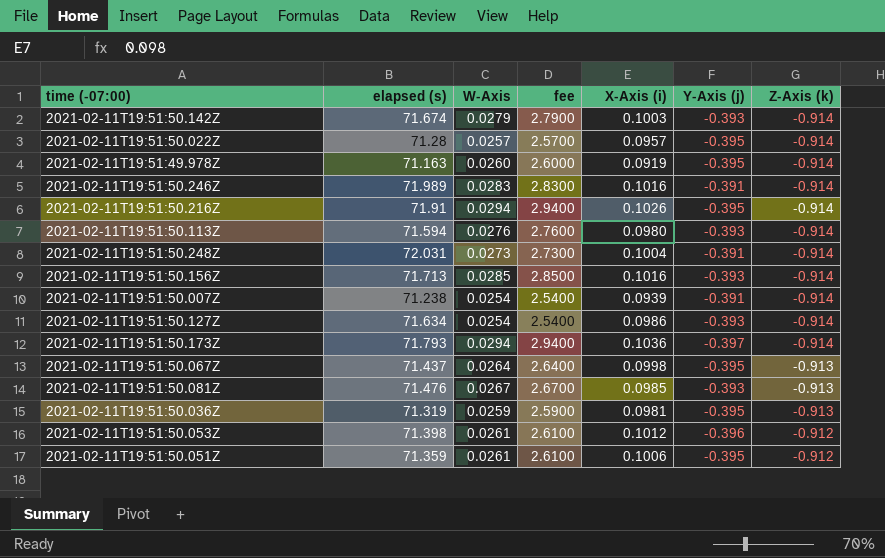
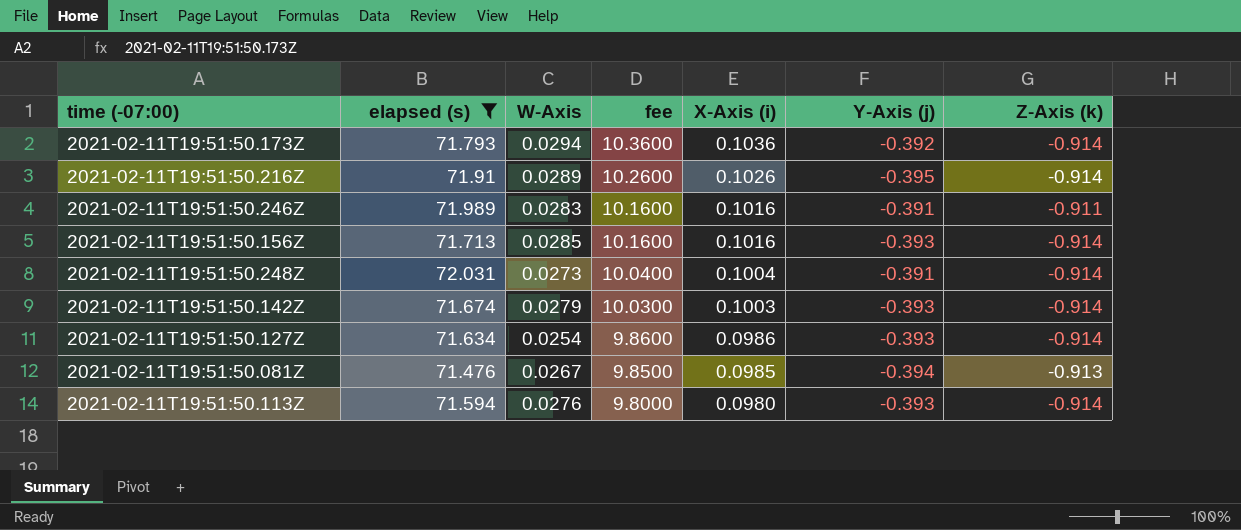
filter: none -> elapsed (s) >= 71.476
row order: Z-Axis (k) ascending -> fee descending
column fee | formula: [W-Axis] * 100 -> [X-Axis (i)] * 100
2021-02-11T19:51:50.173Z | Y-Axis (j): -0.397 -> -0.392
2021-02-11T19:51:50.216Z | W-Axis: 0.0294 -> 0.0289
2021-02-11T19:51:50.246Z | Z-Axis (k): -0.914 -> -0.911
2021-02-11T19:51:50.081Z | Y-Axis (j): -0.393 -> -0.394

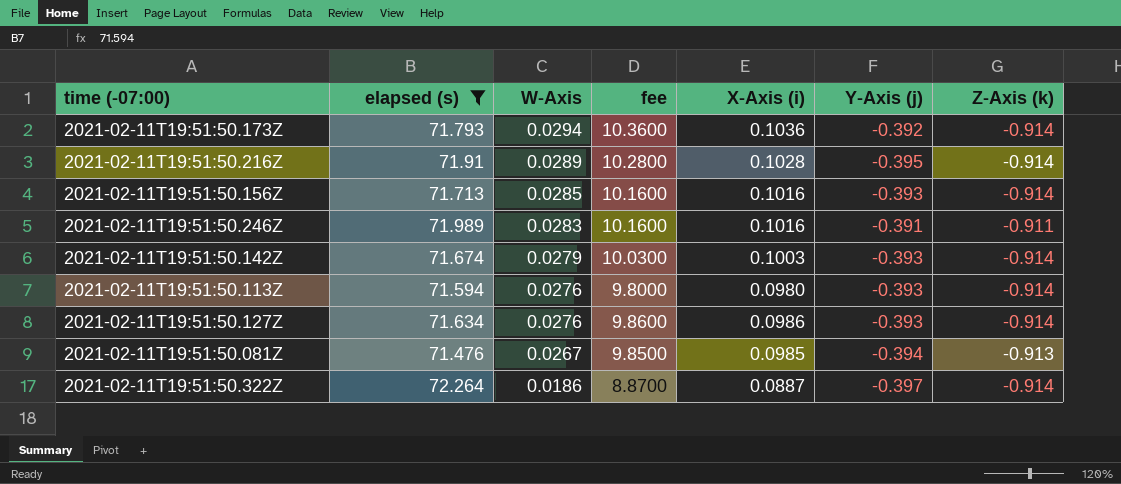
row order: fee descending -> W-Axis descending
row 2021-02-11T19:51:50.248Z: 72.031 | 0.0273 | 10.0400 | 0.1004 | -0.391 | -0.914 -> none
2021-02-11T19:51:50.216Z | fee: 10.2600 -> 10.2800
2021-02-11T19:51:50.216Z | X-Axis (i): 0.1026 -> 0.1028
2021-02-11T19:51:50.127Z | W-Axis: 0.0254 -> 0.0276
row 2021-02-11T19:51:50.322Z: none -> 72.264 | 0.0186 | 8.8700 | 0.0887 | -0.397 | -0.914

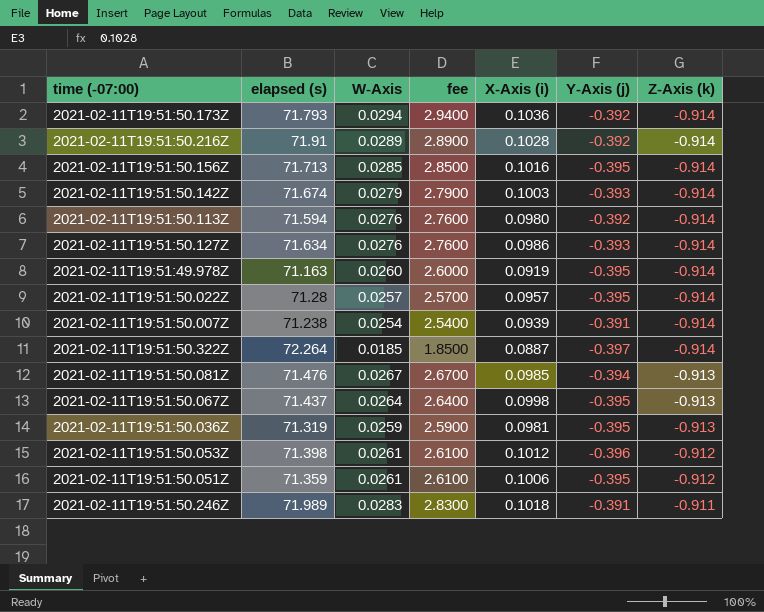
filter: elapsed (s) >= 71.476 -> none
row order: W-Axis descending -> Z-Axis (k) ascending
column fee | formula: [X-Axis (i)] * 100 -> [W-Axis] * 100
2021-02-11T19:51:50.216Z | Y-Axis (j): -0.395 -> -0.392
2021-02-11T19:51:50.156Z | Y-Axis (j): -0.393 -> -0.395
2021-02-11T19:51:50.113Z | Y-Axis (j): -0.393 -> -0.392
2021-02-11T19:51:50.322Z | W-Axis: 0.0186 -> 0.0185
2021-02-11T19:51:50.246Z | X-Axis (i): 0.1016 -> 0.1018

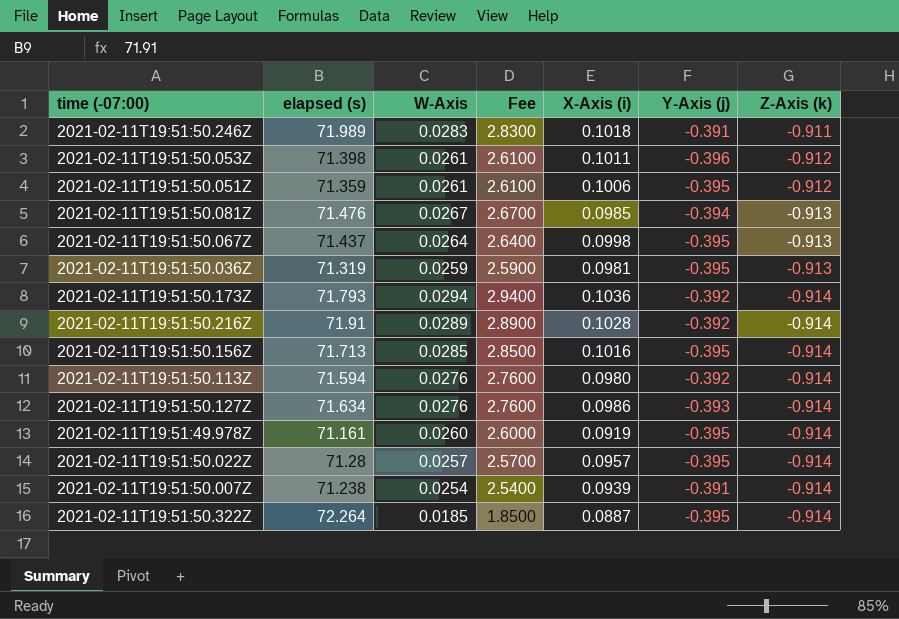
row order: Z-Axis (k) ascending -> Z-Axis (k) descending
column name: fee -> Fee
row 2021-02-11T19:51:50.142Z: 71.674 | 0.0279 | 2.7900 | 0.1003 | -0.393 | -0.914 -> none
2021-02-11T19:51:50.053Z | X-Axis (i): 0.1012 -> 0.1011
2021-02-11T19:51:49.978Z | elapsed (s): 71.163 -> 71.161
2021-02-11T19:51:50.322Z | Y-Axis (j): -0.397 -> -0.395

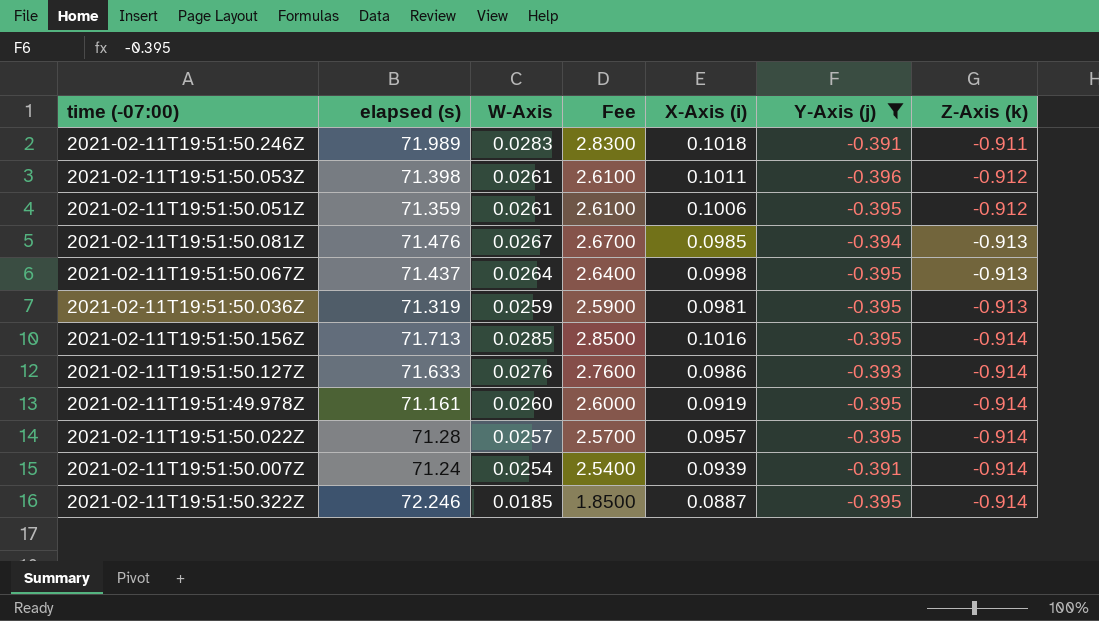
filter: none -> Y-Axis (j) != -0.392
2021-02-11T19:51:50.127Z | elapsed (s): 71.634 -> 71.633
2021-02-11T19:51:50.007Z | elapsed (s): 71.238 -> 71.24
2021-02-11T19:51:50.322Z | elapsed (s): 72.264 -> 72.246

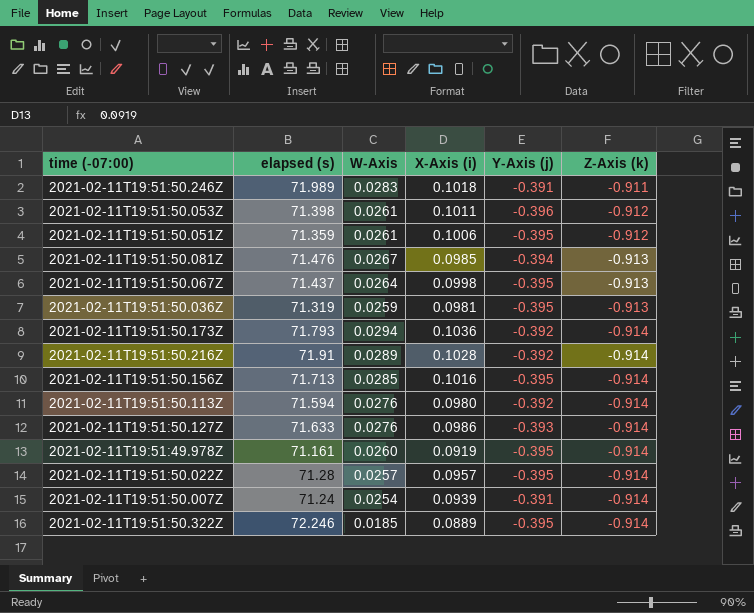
filter: Y-Axis (j) != -0.392 -> none
column Fee | formula: [W-Axis] * 100 -> none
2021-02-11T19:51:50.322Z | X-Axis (i): 0.0887 -> 0.0889

